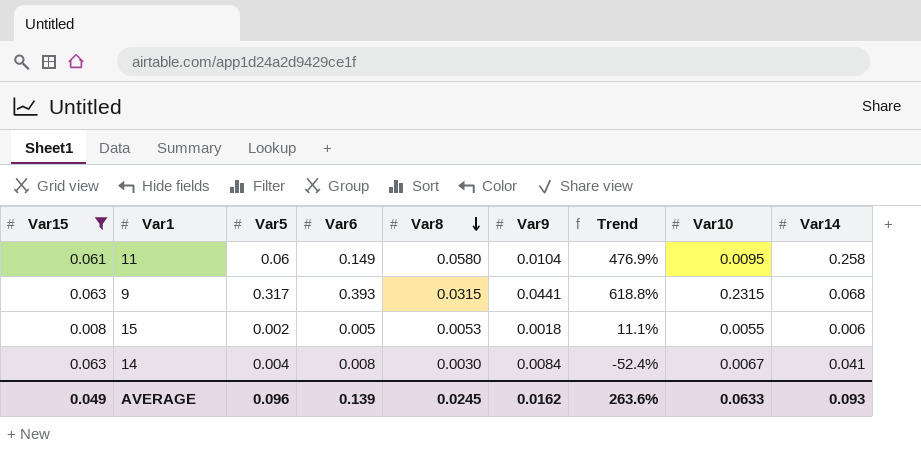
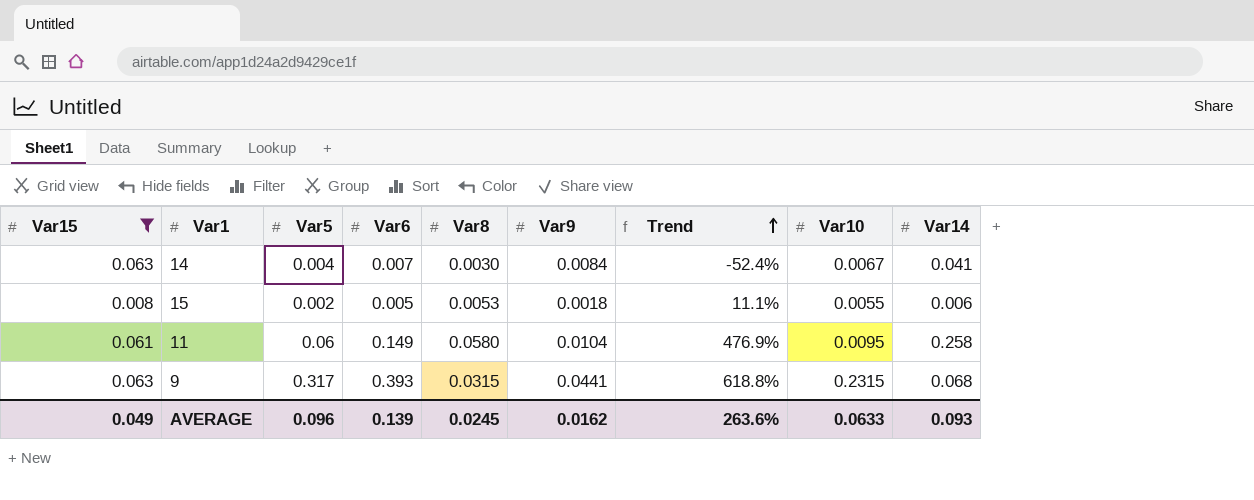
row order: Var8 descending -> Trend ascending
14 | Var6: 0.008 -> 0.007

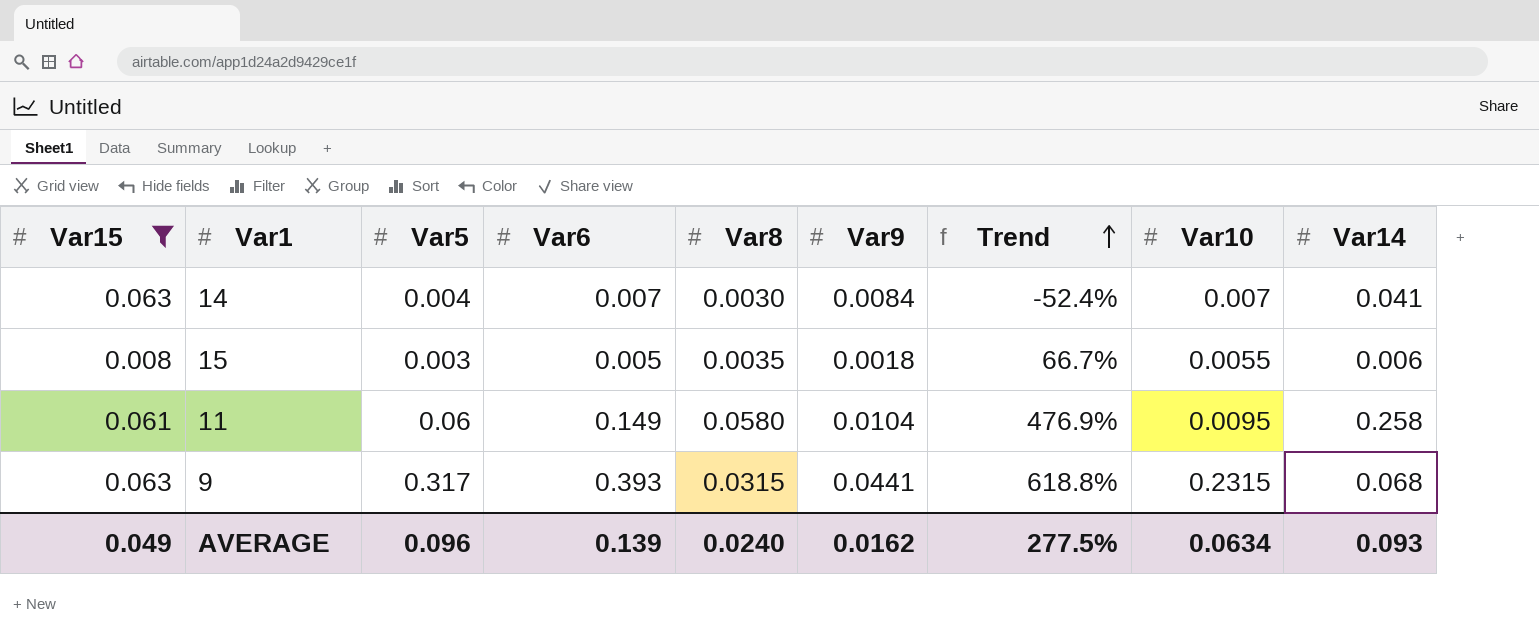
14 | Var10: 0.0067 -> 0.007
15 | Var5: 0.002 -> 0.003
15 | Var8: 0.0053 -> 0.0035
15 | Trend: 11.1% -> 66.7%
AVERAGE | Var8: 0.0245 -> 0.0240
AVERAGE | Trend: 263.6% -> 277.5%
AVERAGE | Var10: 0.0633 -> 0.0634

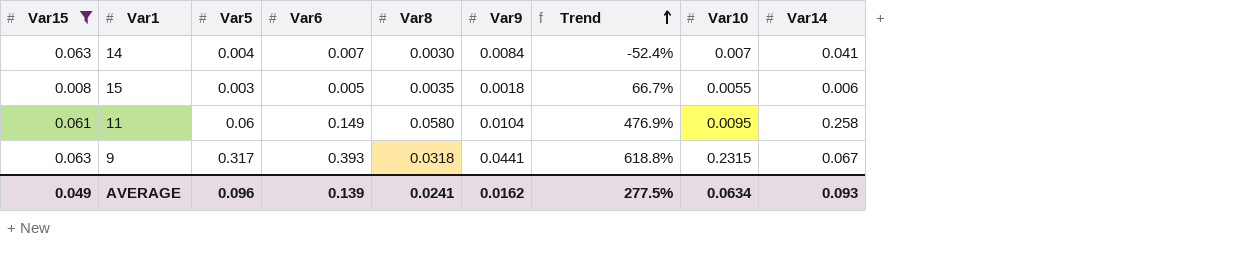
9 | Var8: 0.0315 -> 0.0318
9 | Var14: 0.068 -> 0.067
AVERAGE | Var8: 0.0240 -> 0.0241

